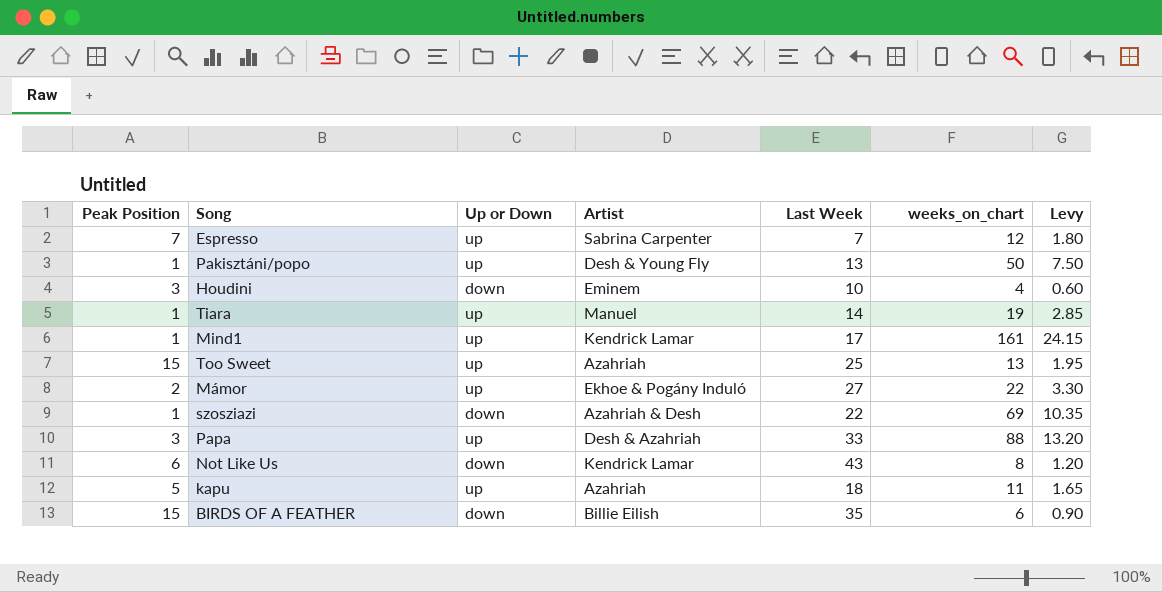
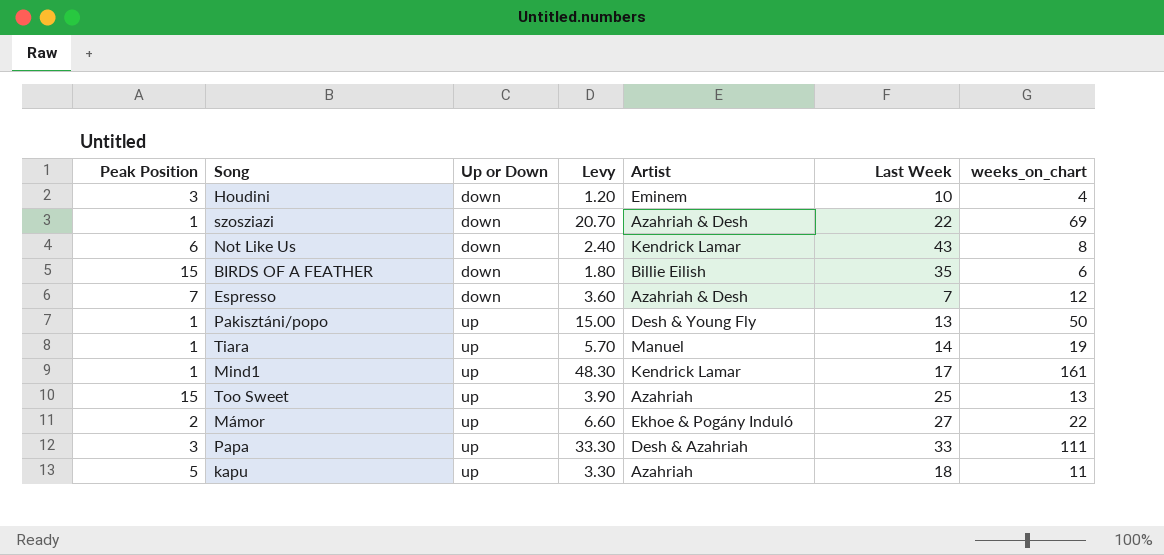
row order: none -> Up or Down ascending
column Levy | formula: [weeks_on_chart] * 0.15 -> [weeks_on_chart] * 0.3
column Levy | position: 7 -> 4
Espresso | Up or Down: up -> down
Espresso | Artist: Sabrina Carpenter -> Azahriah & Desh
Papa | weeks_on_chart: 88 -> 111

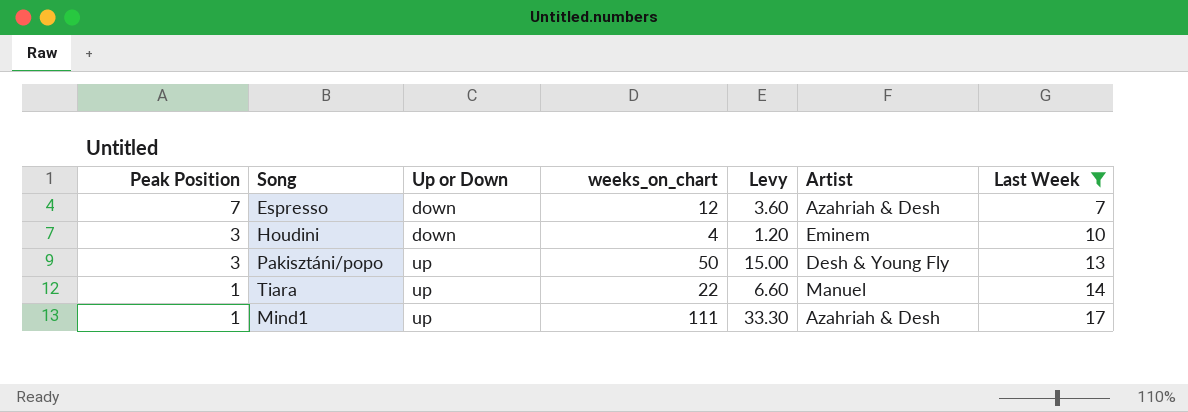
filter: none -> Last Week <= 17
row order: Up or Down ascending -> Peak Position descending
column weeks_on_chart | position: 7 -> 4
Pakisztáni/popo | Peak Position: 1 -> 3
Tiara | weeks_on_chart: 19 -> 22
Tiara | Levy: 5.70 -> 6.60
Mind1 | weeks_on_chart: 161 -> 111
Mind1 | Levy: 48.30 -> 33.30
Mind1 | Artist: Kendrick Lamar -> Azahriah & Desh

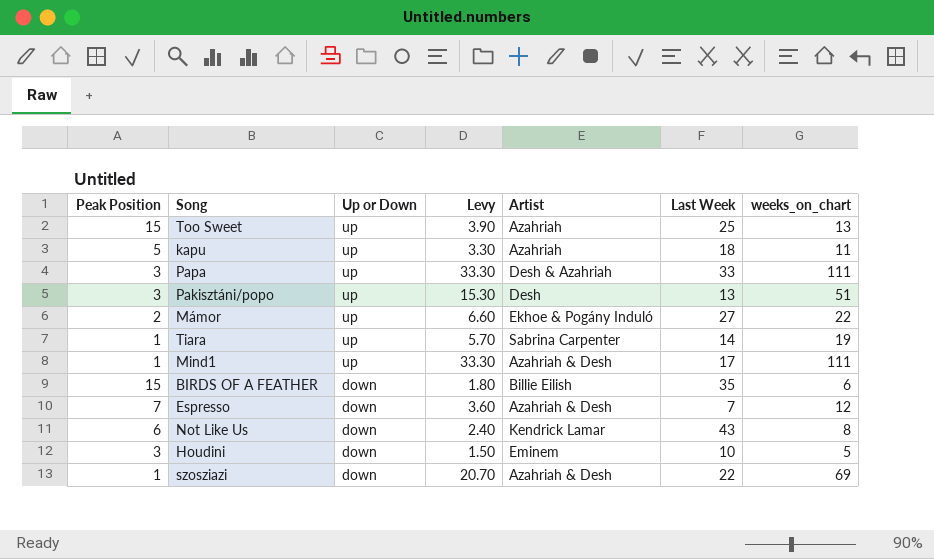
filter: Last Week <= 17 -> none
row order: Peak Position descending -> Up or Down descending
column weeks_on_chart | position: 4 -> 7
Pakisztáni/popo | Levy: 15.00 -> 15.30
Pakisztáni/popo | Artist: Desh & Young Fly -> Desh
Pakisztáni/popo | weeks_on_chart: 50 -> 51
Tiara | Levy: 6.60 -> 5.70
Tiara | Artist: Manuel -> Sabrina Carpenter
Tiara | weeks_on_chart: 22 -> 19
Houdini | Levy: 1.20 -> 1.50
Houdini | weeks_on_chart: 4 -> 5

